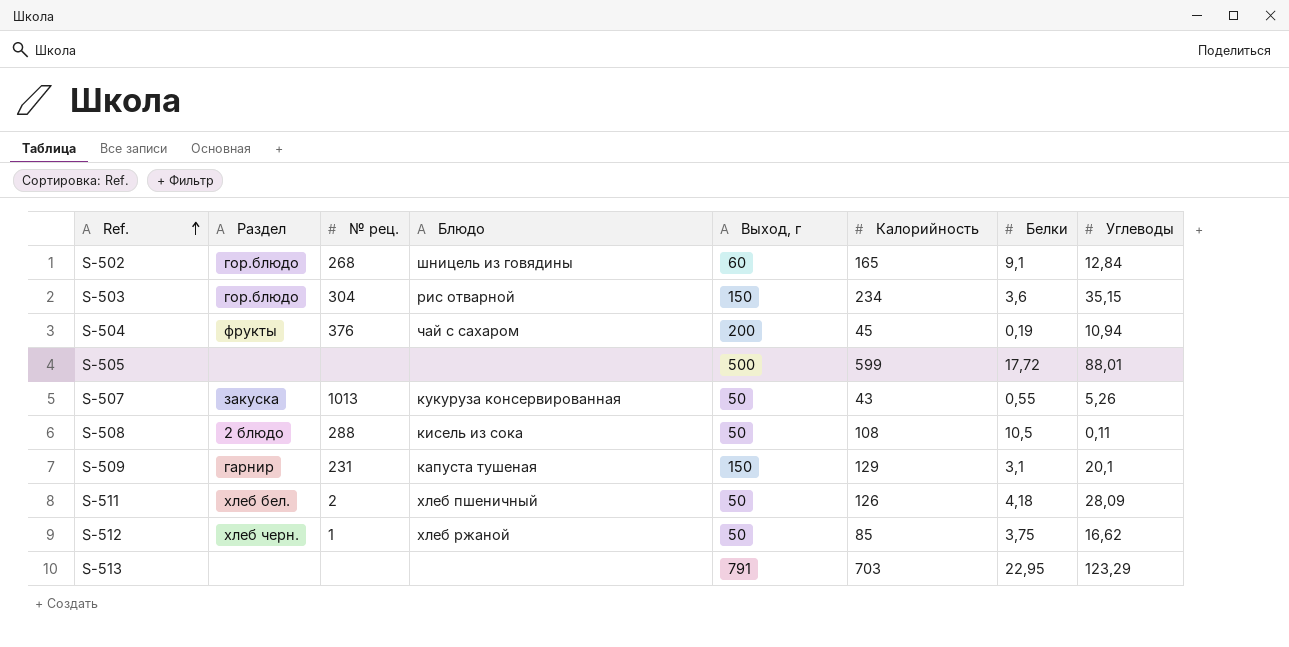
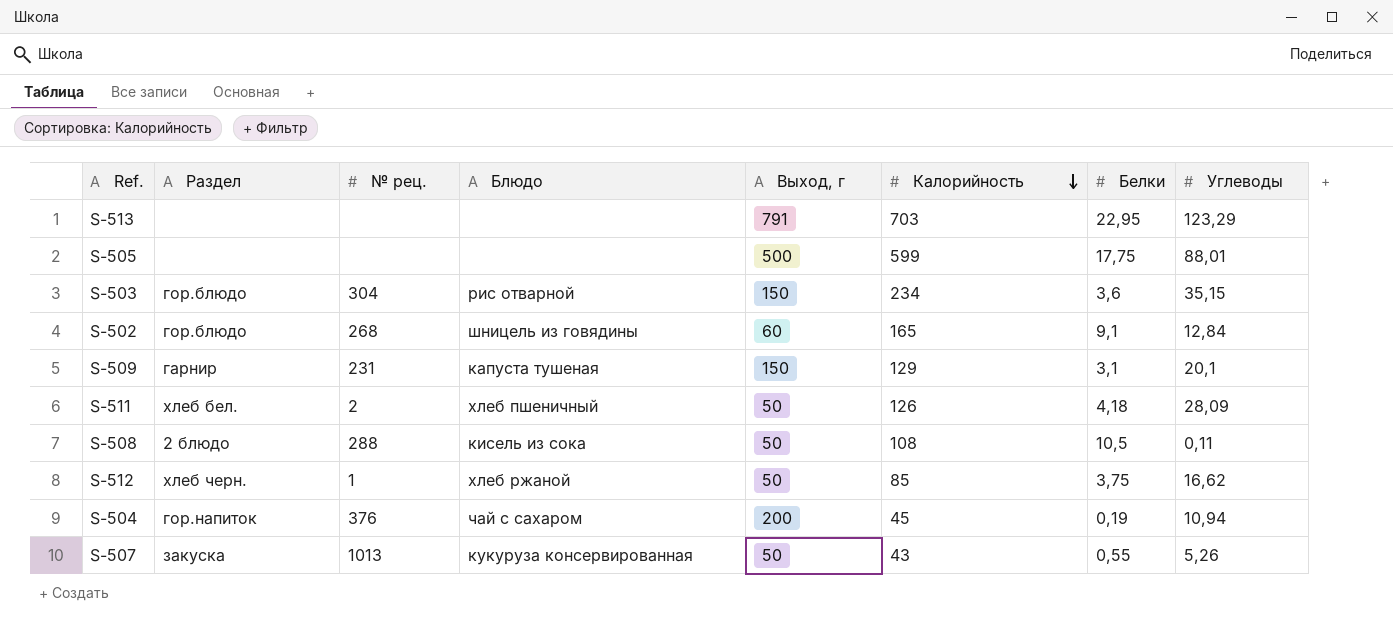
row order: Ref. ascending -> Калорийность descending
S-505 | Белки: 17,72 -> 17,75
S-504 | Раздел: фрукты -> гор.напиток

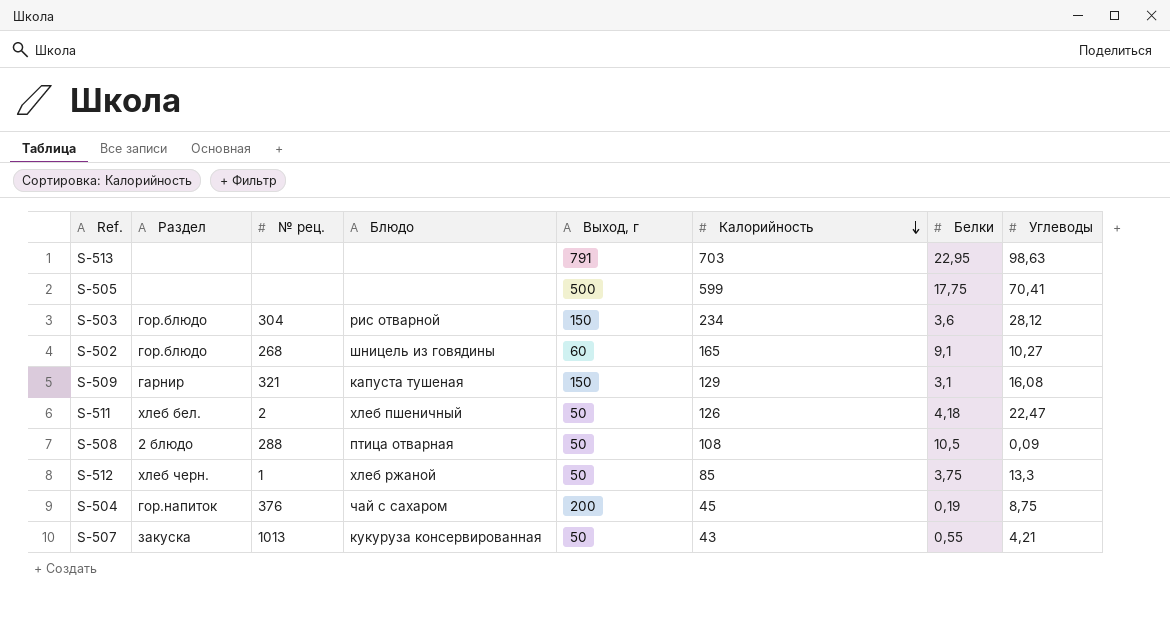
S-513 | Углеводы: 123,29 -> 98,63
S-505 | Углеводы: 88,01 -> 70,41
S-503 | Углеводы: 35,15 -> 28,12
S-502 | Углеводы: 12,84 -> 10,27
S-509 | № рец.: 231 -> 321
S-509 | Углеводы: 20,1 -> 16,08
S-511 | Углеводы: 28,09 -> 22,47
S-508 | Блюдо: кисель из сока -> птица отварная
S-508 | Углеводы: 0,11 -> 0,09
S-512 | Углеводы: 16,62 -> 13,3
S-504 | Углеводы: 10,94 -> 8,75
S-507 | Углеводы: 5,26 -> 4,21

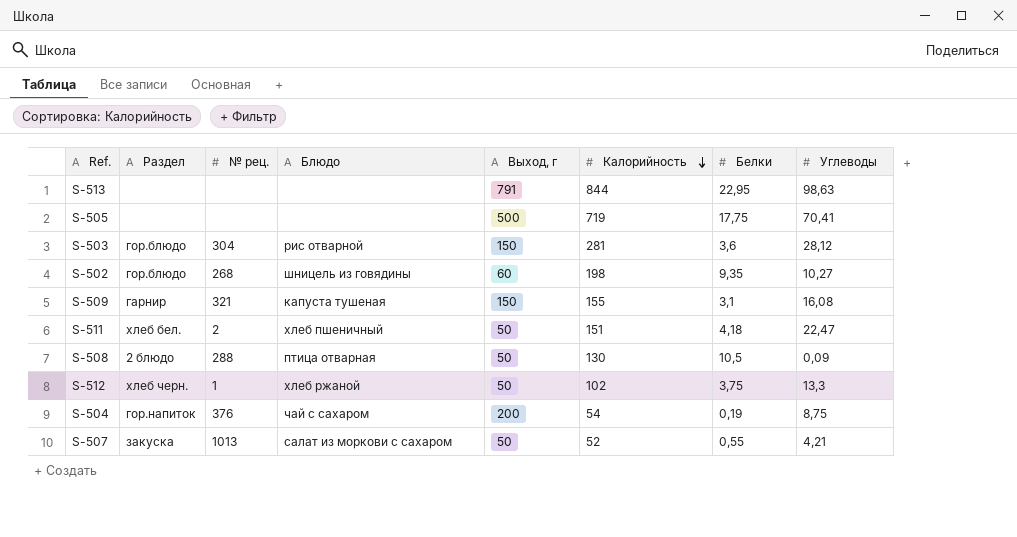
S-513 | Калорийность: 703 -> 844
S-505 | Калорийность: 599 -> 719
S-503 | Калорийность: 234 -> 281
S-502 | Калорийность: 165 -> 198
S-502 | Белки: 9,1 -> 9,35
S-509 | Калорийность: 129 -> 155
S-511 | Калорийность: 126 -> 151
S-508 | Калорийность: 108 -> 130
S-512 | Калорийность: 85 -> 102
S-504 | Калорийность: 45 -> 54
S-507 | Блюдо: кукуруза консервированная -> салат из моркови с сахаром
S-507 | Калорийность: 43 -> 52

